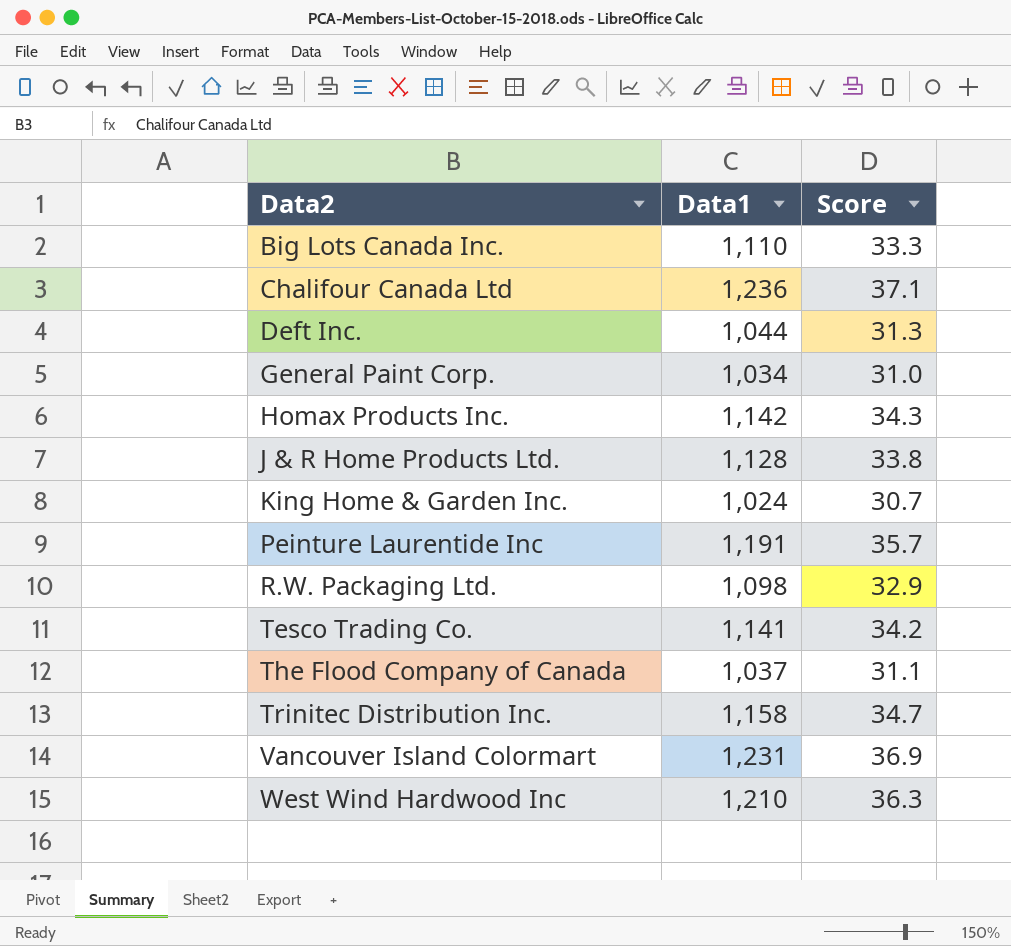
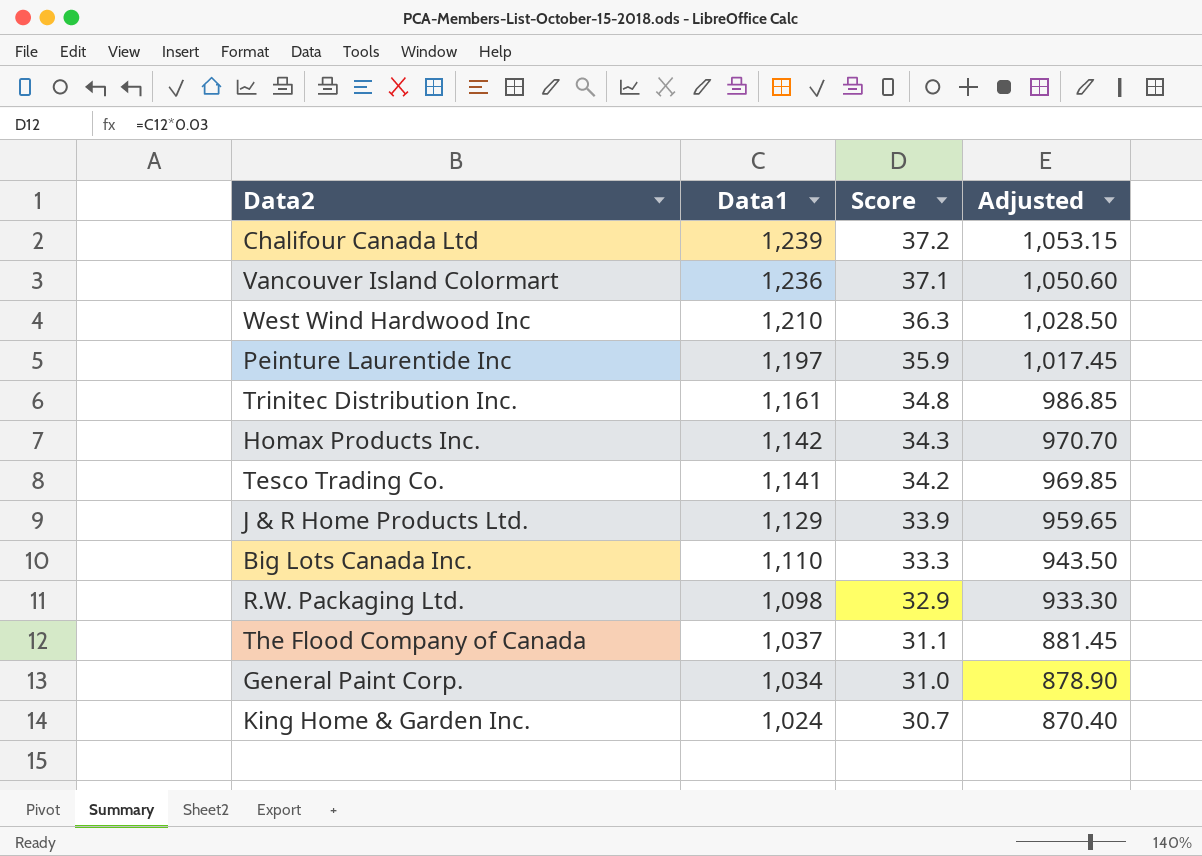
row order: Data2 ascending -> Data1 descending
column Adjusted | formula: none -> [Data1] * 0.85
row Deft Inc.: 1,044 | 31.3 -> none
Chalifour Canada Ltd | Data1: 1,236 -> 1,239
Chalifour Canada Ltd | Score: 37.1 -> 37.2
Vancouver Island Colormart | Data1: 1,231 -> 1,236
Vancouver Island Colormart | Score: 36.9 -> 37.1
Peinture Laurentide Inc | Data1: 1,191 -> 1,197
Peinture Laurentide Inc | Score: 35.7 -> 35.9
Trinitec Distribution Inc. | Data1: 1,158 -> 1,161
Trinitec Distribution Inc. | Score: 34.7 -> 34.8
J & R Home Products Ltd. | Data1: 1,128 -> 1,129
J & R Home Products Ltd. | Score: 33.8 -> 33.9

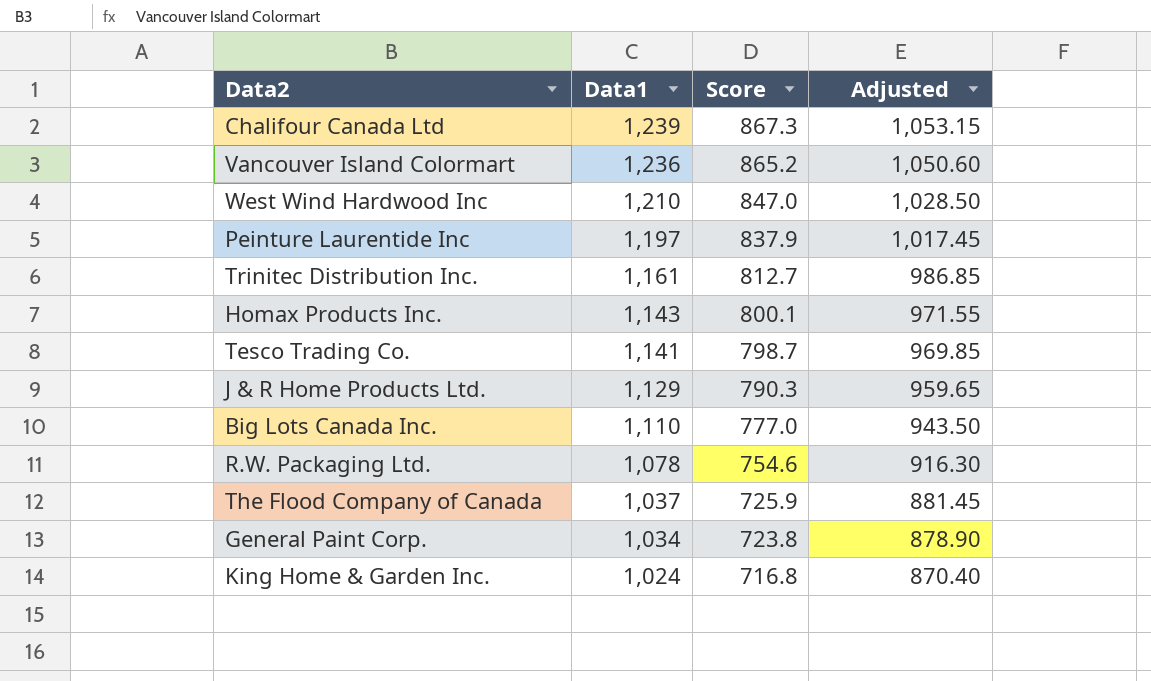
column Score | formula: [Data1] * 0.03 -> [Data1] * 0.7
Homax Products Inc. | Data1: 1,142 -> 1,143
Homax Products Inc. | Adjusted: 970.70 -> 971.55
R.W. Packaging Ltd. | Data1: 1,098 -> 1,078
R.W. Packaging Ltd. | Adjusted: 933.30 -> 916.30

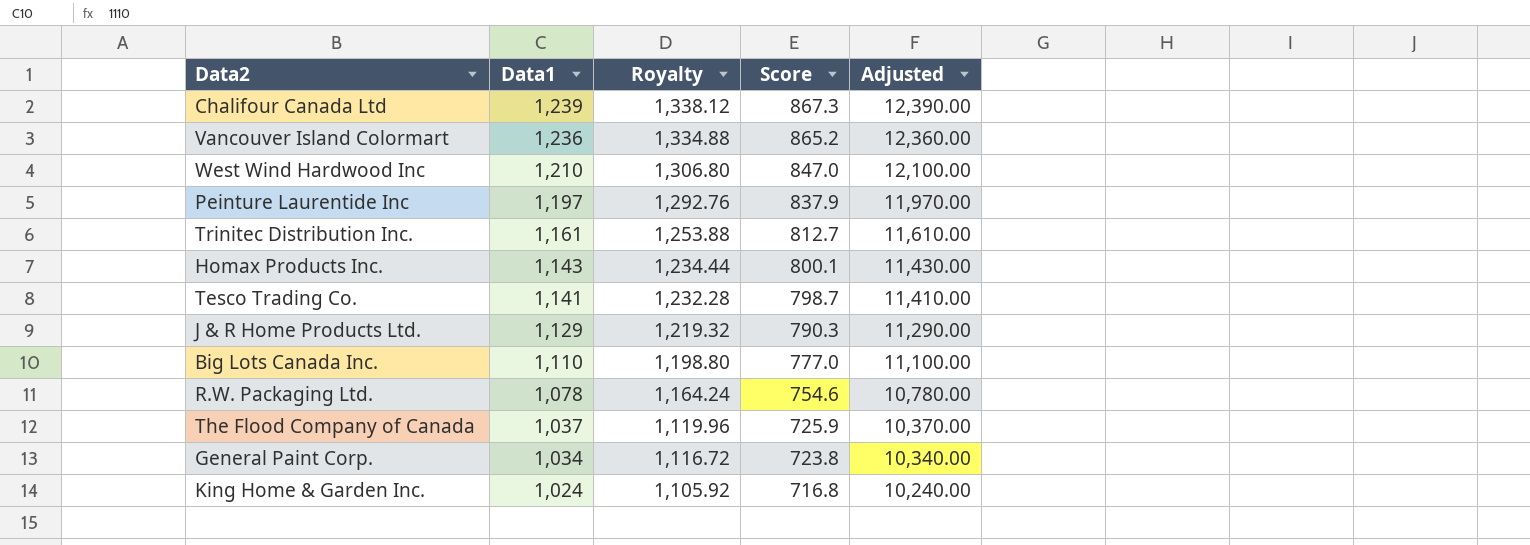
column Royalty | formula: none -> [Data1] * 1.08
column Adjusted | formula: [Data1] * 0.85 -> [Data1] * 10

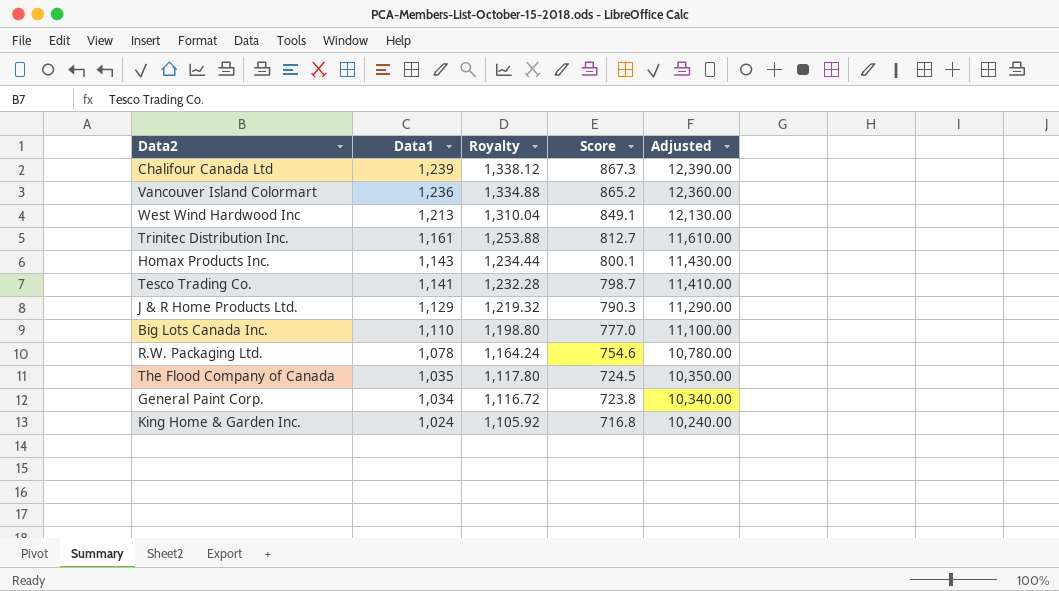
row Peinture Laurentide Inc: 1,197 | 1,292.76 | 837.9 | 11,970.00 -> none
West Wind Hardwood Inc | Data1: 1,210 -> 1,213
West Wind Hardwood Inc | Royalty: 1,306.80 -> 1,310.04
West Wind Hardwood Inc | Score: 847.0 -> 849.1
West Wind Hardwood Inc | Adjusted: 12,100.00 -> 12,130.00
The Flood Company of Canada | Data1: 1,037 -> 1,035
The Flood Company of Canada | Royalty: 1,119.96 -> 1,117.80
The Flood Company of Canada | Score: 725.9 -> 724.5
The Flood Company of Canada | Adjusted: 10,370.00 -> 10,350.00

